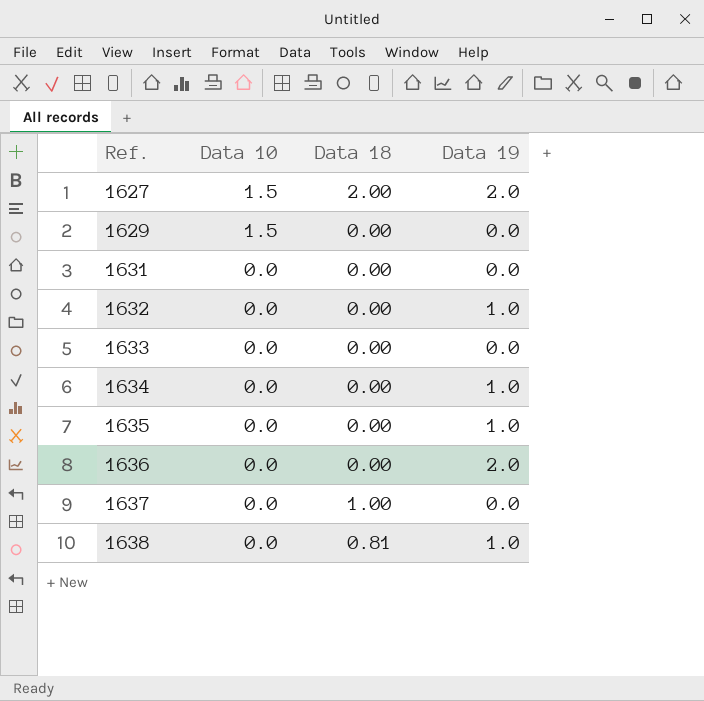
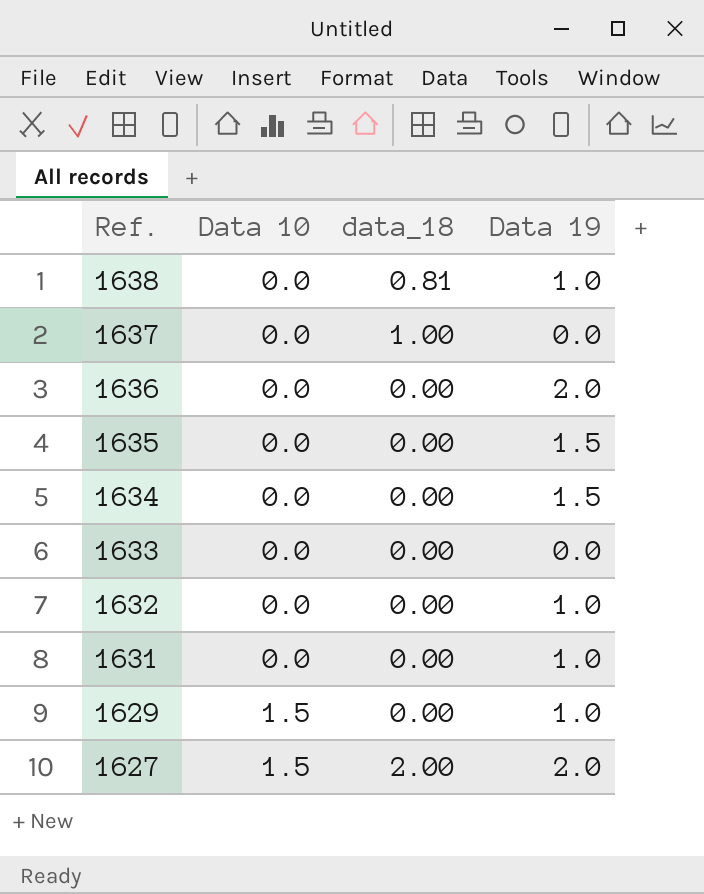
row order: Ref. ascending -> Ref. descending
column name: Data 18 -> data_18
1635 | Data 19: 1.0 -> 1.5
1634 | Data 19: 1.0 -> 1.5
1631 | Data 19: 0.0 -> 1.0
1629 | Data 19: 0.0 -> 1.0

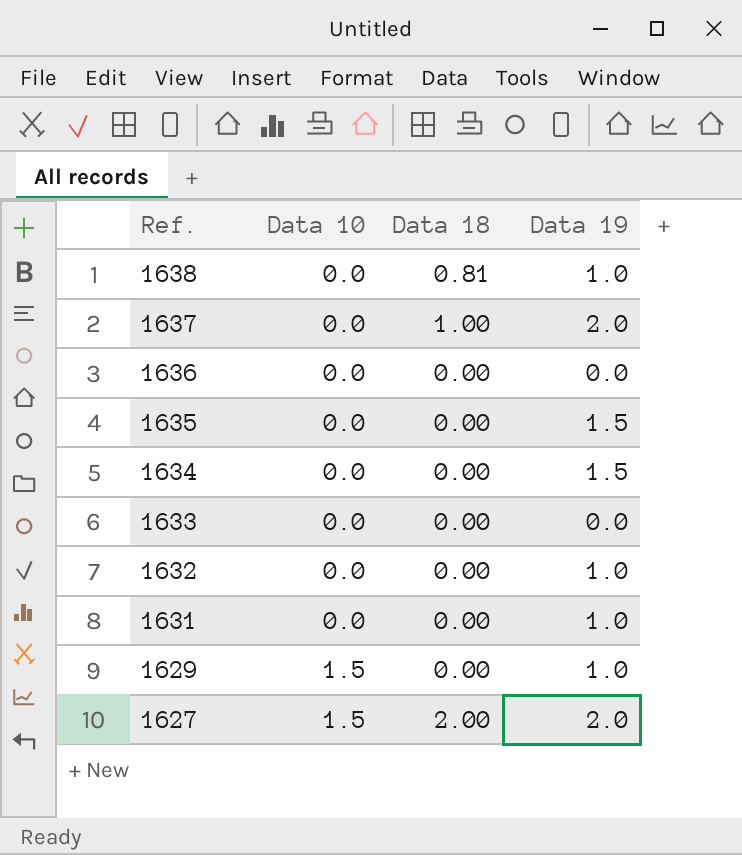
column name: data_18 -> Data 18
1637 | Data 19: 0.0 -> 2.0
1636 | Data 19: 2.0 -> 0.0

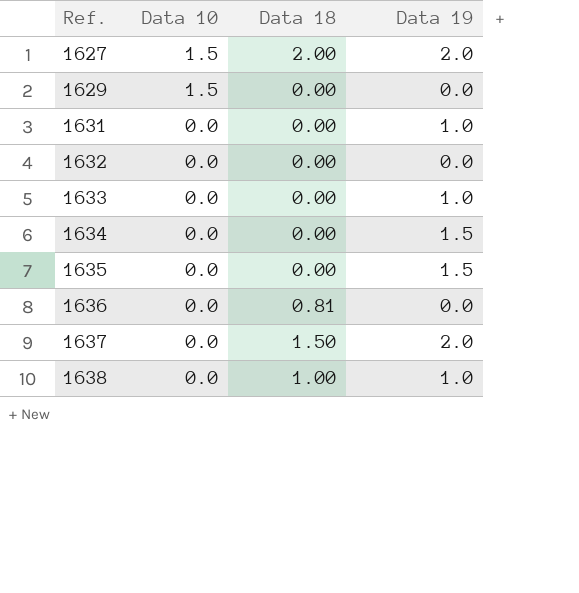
row order: Ref. descending -> Ref. ascending
1629 | Data 19: 1.0 -> 0.0
1632 | Data 19: 1.0 -> 0.0
1633 | Data 19: 0.0 -> 1.0
1636 | Data 18: 0.00 -> 0.81
1637 | Data 18: 1.00 -> 1.50
1638 | Data 18: 0.81 -> 1.00

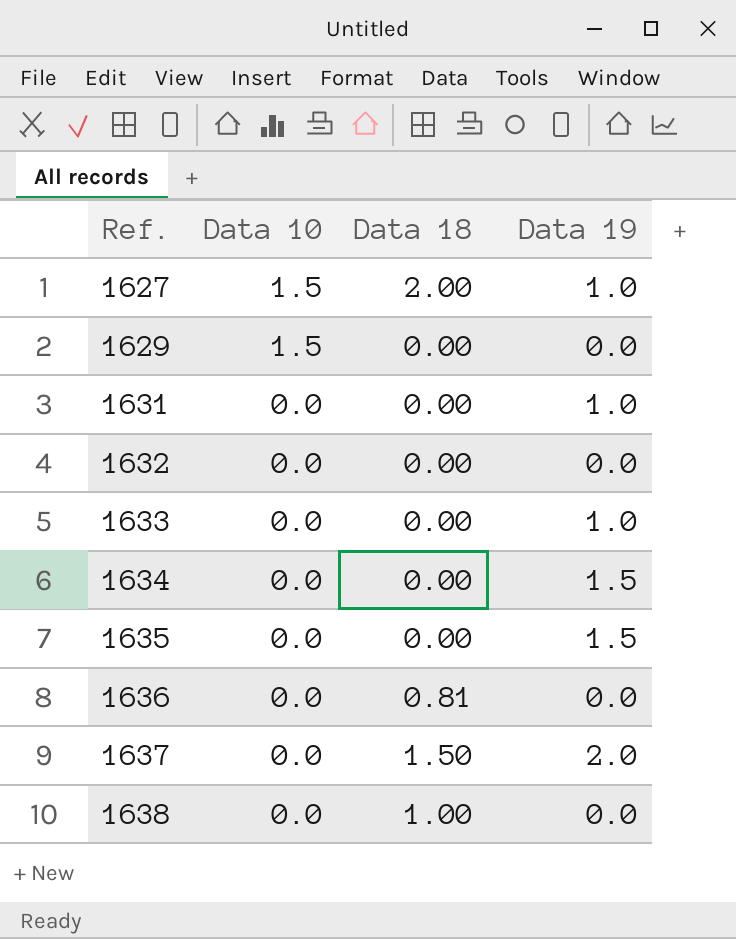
1627 | Data 19: 2.0 -> 1.0
1638 | Data 19: 1.0 -> 0.0

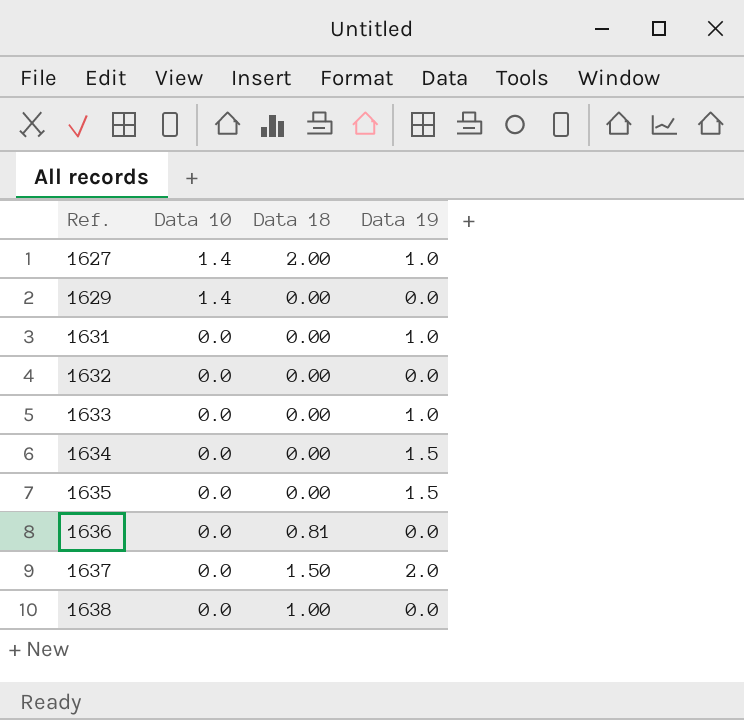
1627 | Data 10: 1.5 -> 1.4
1629 | Data 10: 1.5 -> 1.4

